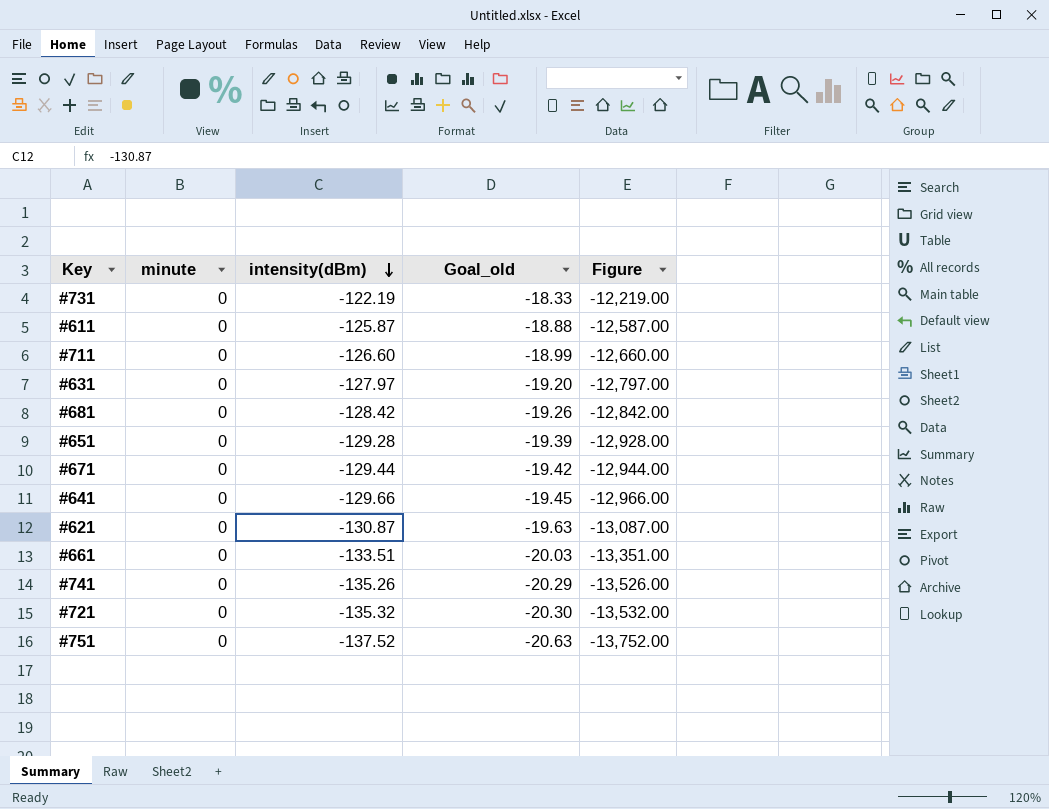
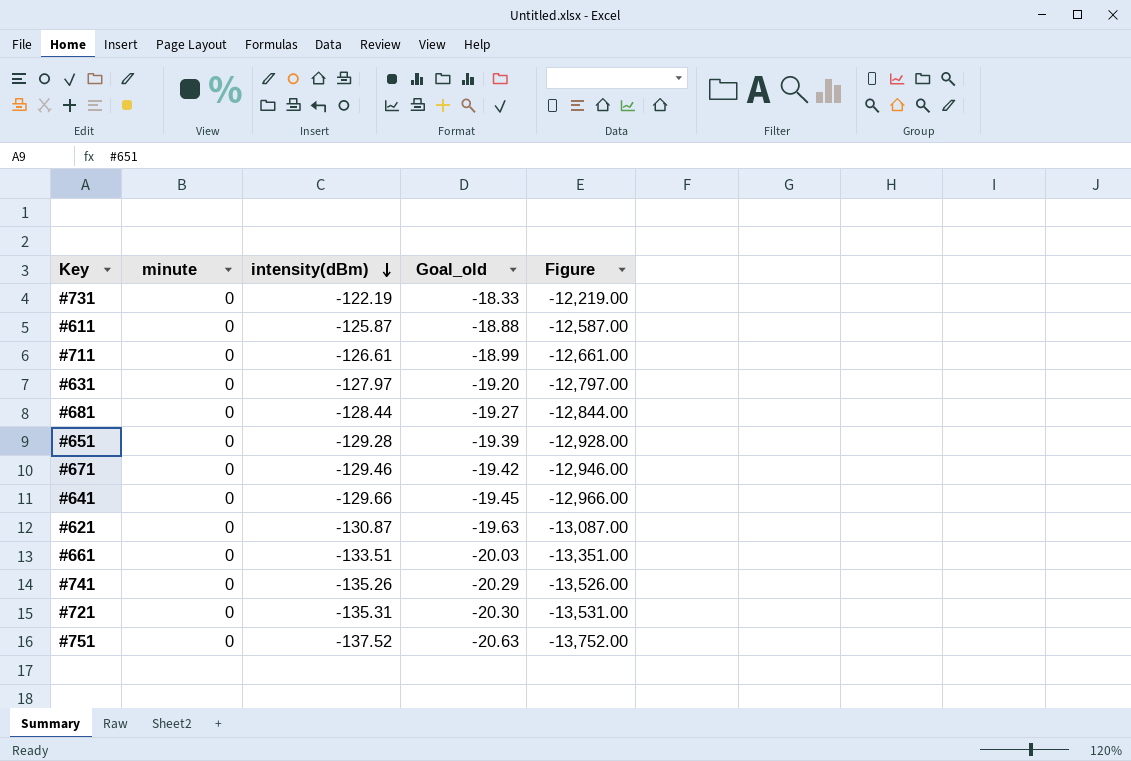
#711 | intensity(dBm): -126.60 -> -126.61
#711 | Figure: -12,660.00 -> -12,661.00
#681 | intensity(dBm): -128.42 -> -128.44
#681 | Goal_old: -19.26 -> -19.27
#681 | Figure: -12,842.00 -> -12,844.00
#671 | intensity(dBm): -129.44 -> -129.46
#671 | Figure: -12,944.00 -> -12,946.00
#721 | intensity(dBm): -135.32 -> -135.31
#721 | Figure: -13,532.00 -> -13,531.00

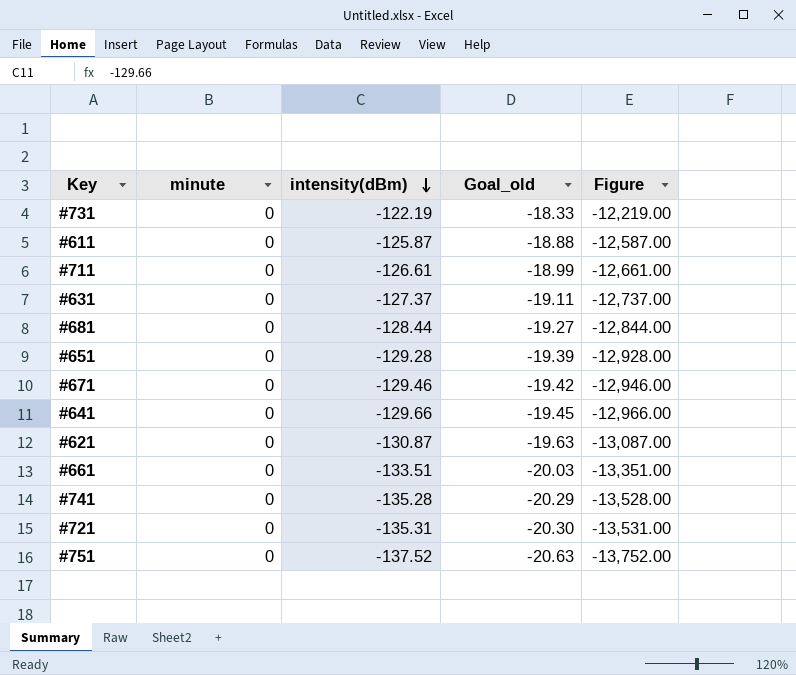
#631 | intensity(dBm): -127.97 -> -127.37
#631 | Goal_old: -19.20 -> -19.11
#631 | Figure: -12,797.00 -> -12,737.00
#741 | intensity(dBm): -135.26 -> -135.28
#741 | Figure: -13,526.00 -> -13,528.00

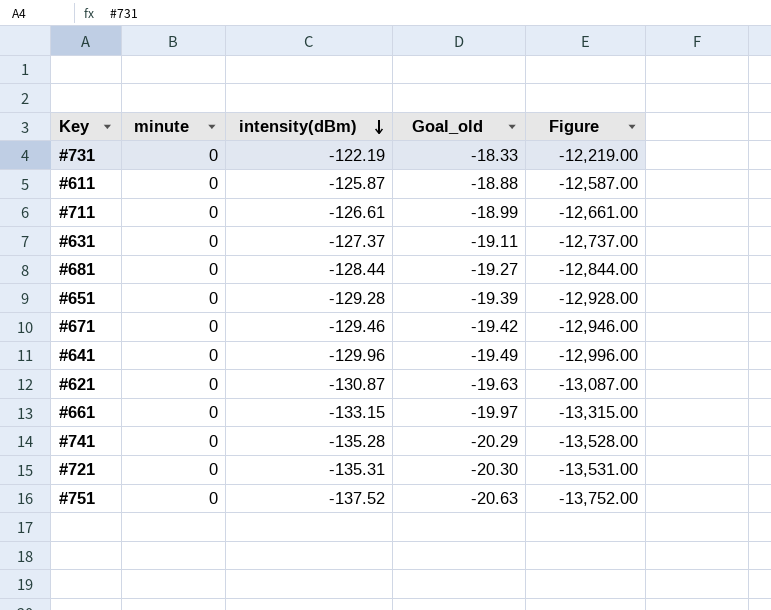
#641 | intensity(dBm): -129.66 -> -129.96
#641 | Goal_old: -19.45 -> -19.49
#641 | Figure: -12,966.00 -> -12,996.00
#661 | intensity(dBm): -133.51 -> -133.15
#661 | Goal_old: -20.03 -> -19.97
#661 | Figure: -13,351.00 -> -13,315.00

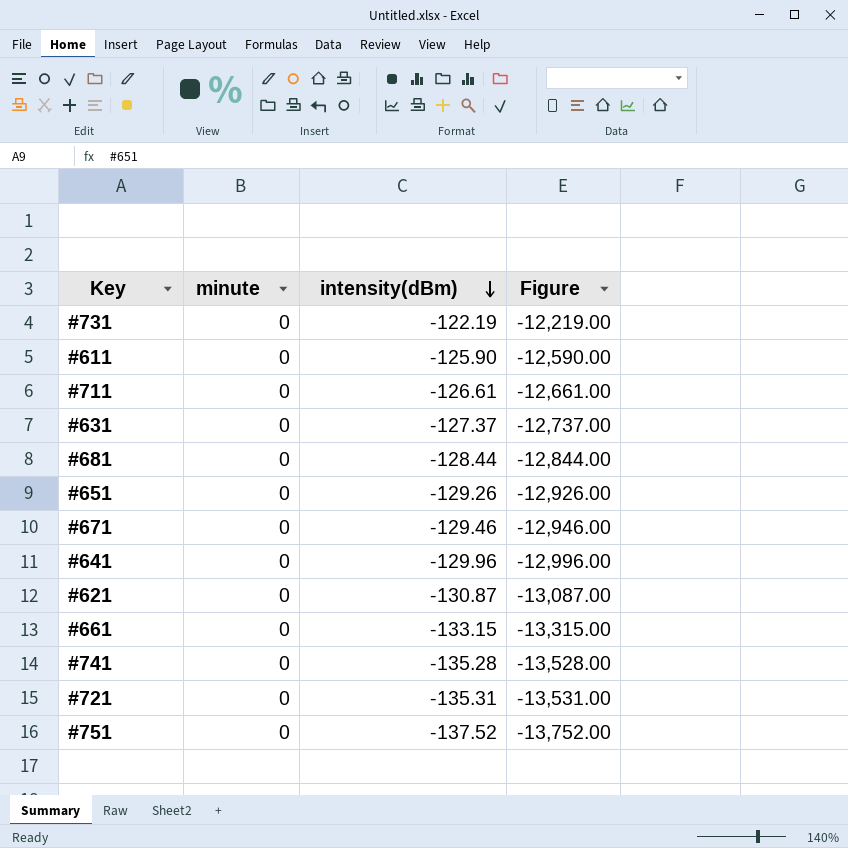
column Goal_old | formula: [intensity(dBm)] * 0.15 -> none
#611 | intensity(dBm): -125.87 -> -125.90
#611 | Figure: -12,587.00 -> -12,590.00
#651 | intensity(dBm): -129.28 -> -129.26
#651 | Figure: -12,928.00 -> -12,926.00

